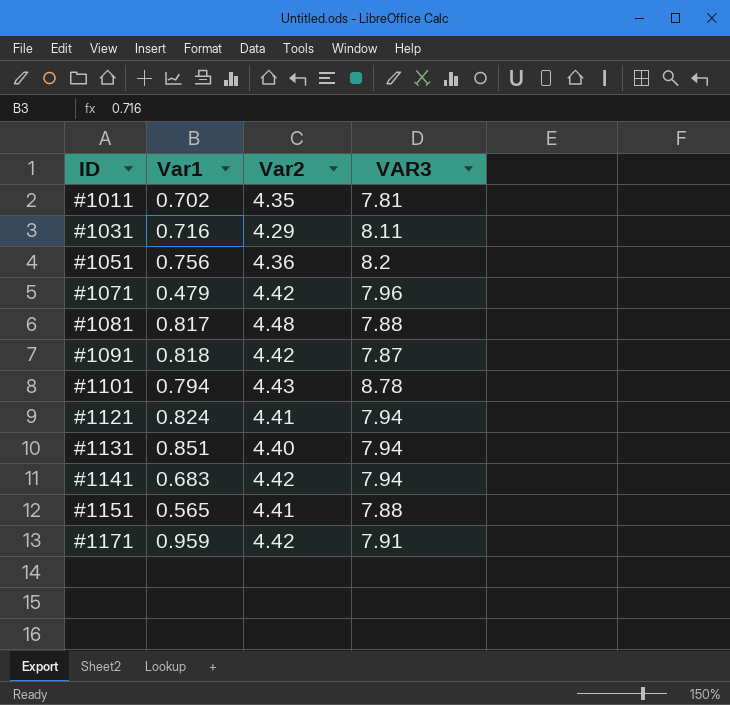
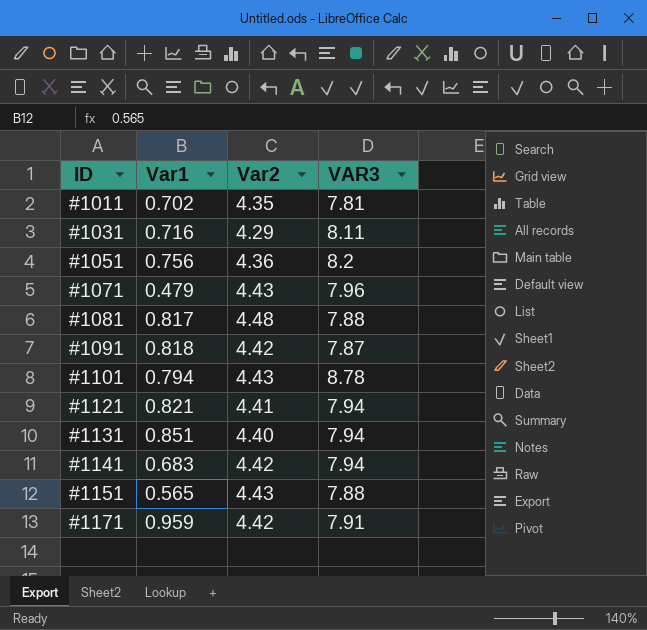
#1071 | Var2: 4.42 -> 4.43
#1121 | Var1: 0.824 -> 0.821
#1151 | Var2: 4.41 -> 4.43

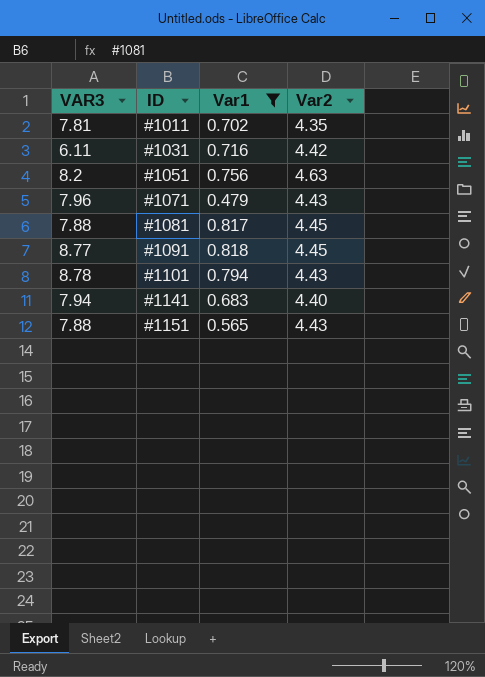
filter: none -> Var1 <= 0.818
column VAR3 | position: 4 -> 1
#1031 | VAR3: 8.11 -> 6.11
#1031 | Var2: 4.29 -> 4.42
#1051 | Var2: 4.36 -> 4.63
#1081 | Var2: 4.48 -> 4.45
#1091 | VAR3: 7.87 -> 8.77
#1091 | Var2: 4.42 -> 4.45
#1141 | Var2: 4.42 -> 4.40

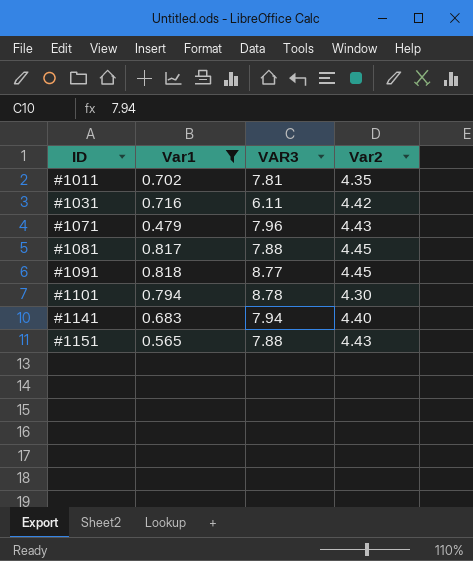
column VAR3 | position: 1 -> 3
row #1051: 8.2 | 0.756 | 4.63 -> none
#1101 | Var2: 4.43 -> 4.30

